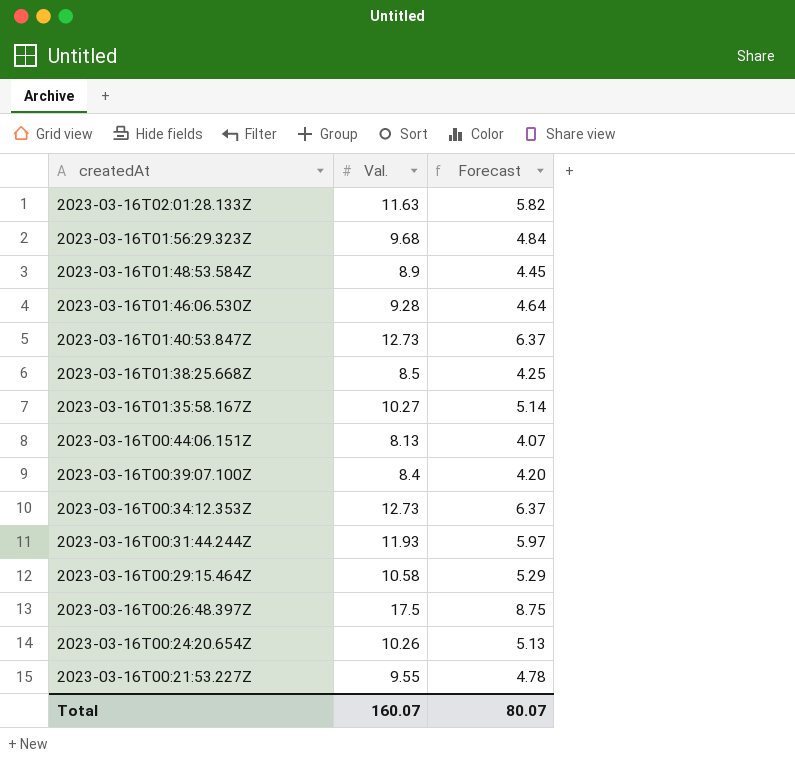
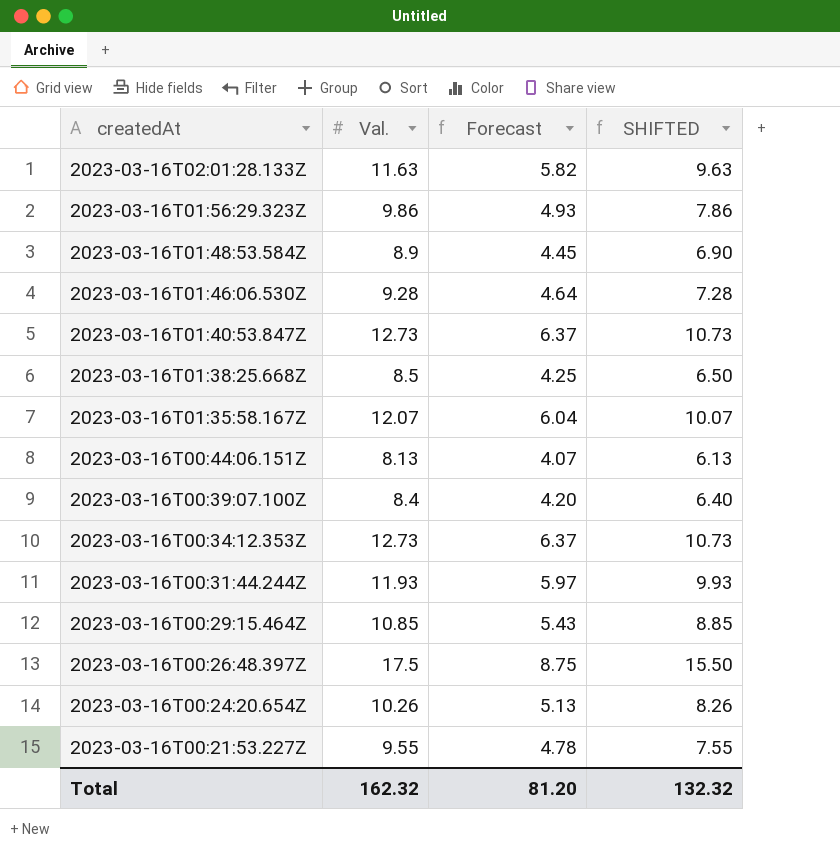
column SHIFTED | formula: none -> [Val.] - 2
2023-03-16T01:56:29.323Z | Val.: 9.68 -> 9.86
2023-03-16T01:56:29.323Z | Forecast: 4.84 -> 4.93
2023-03-16T01:35:58.167Z | Val.: 10.27 -> 12.07
2023-03-16T01:35:58.167Z | Forecast: 5.14 -> 6.04
2023-03-16T00:29:15.464Z | Val.: 10.58 -> 10.85
2023-03-16T00:29:15.464Z | Forecast: 5.29 -> 5.43
Total | Val.: 160.07 -> 162.32
Total | Forecast: 80.07 -> 81.20

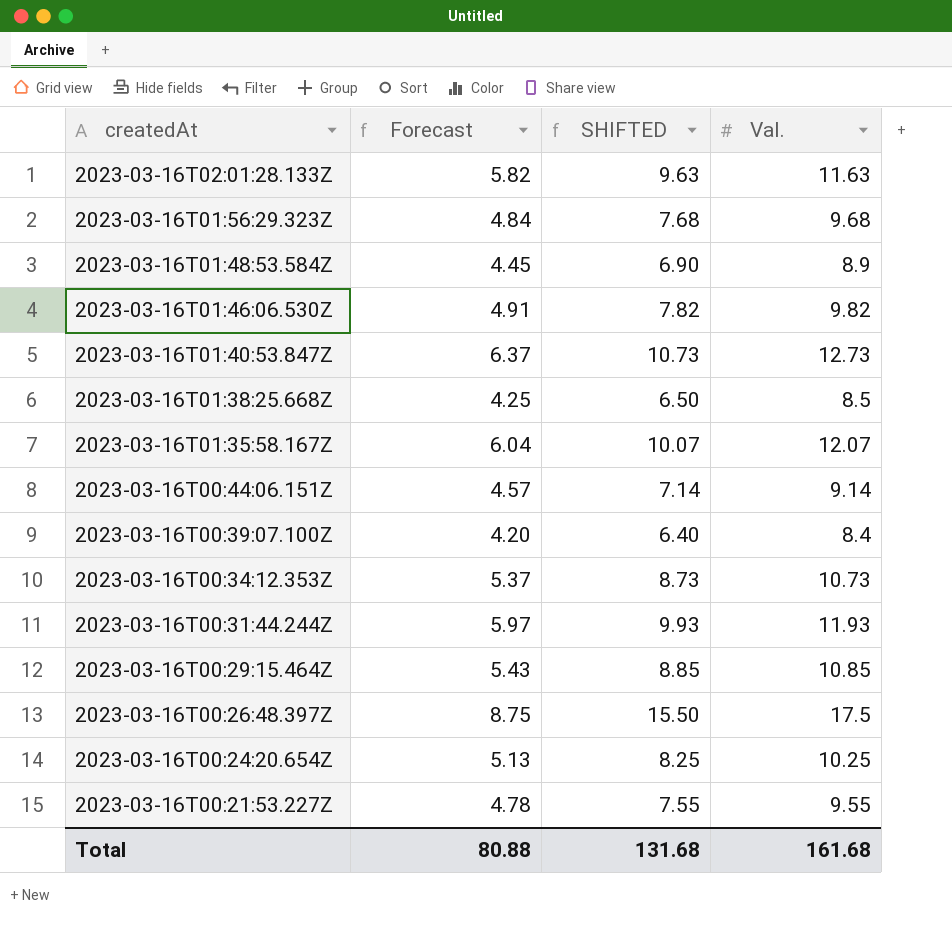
column Val. | position: 2 -> 4
2023-03-16T01:56:29.323Z | Forecast: 4.93 -> 4.84
2023-03-16T01:56:29.323Z | SHIFTED: 7.86 -> 7.68
2023-03-16T01:56:29.323Z | Val.: 9.86 -> 9.68
2023-03-16T01:46:06.530Z | Forecast: 4.64 -> 4.91
2023-03-16T01:46:06.530Z | SHIFTED: 7.28 -> 7.82
2023-03-16T01:46:06.530Z | Val.: 9.28 -> 9.82
2023-03-16T00:44:06.151Z | Forecast: 4.07 -> 4.57
2023-03-16T00:44:06.151Z | SHIFTED: 6.13 -> 7.14
2023-03-16T00:44:06.151Z | Val.: 8.13 -> 9.14
2023-03-16T00:34:12.353Z | Forecast: 6.37 -> 5.37
2023-03-16T00:34:12.353Z | SHIFTED: 10.73 -> 8.73
2023-03-16T00:34:12.353Z | Val.: 12.73 -> 10.73
2023-03-16T00:24:20.654Z | SHIFTED: 8.26 -> 8.25
2023-03-16T00:24:20.654Z | Val.: 10.26 -> 10.25
Total | Forecast: 81.20 -> 80.88
Total | SHIFTED: 132.32 -> 131.68
Total | Val.: 162.32 -> 161.68

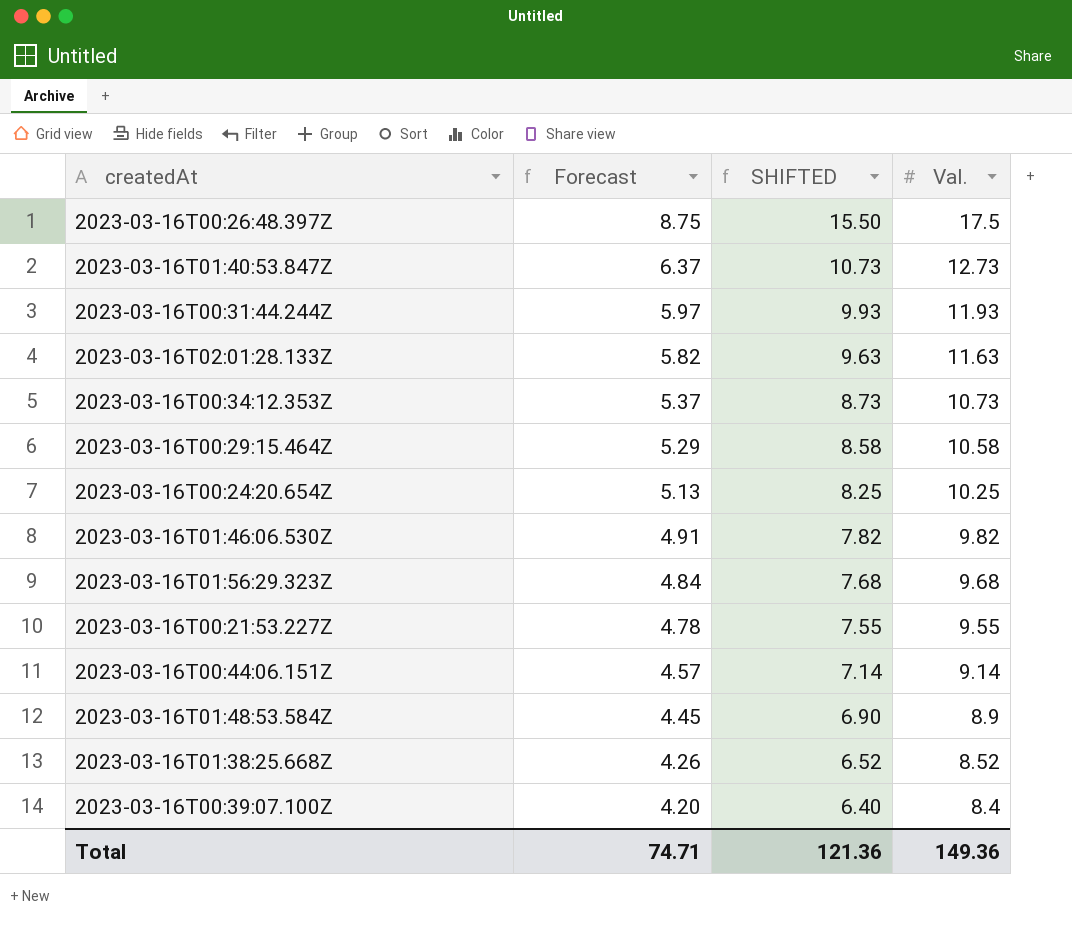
row order: createdAt descending -> Forecast descending
row 2023-03-16T01:35:58.167Z: 6.04 | 10.07 | 12.07 -> none
2023-03-16T00:29:15.464Z | Forecast: 5.43 -> 5.29
2023-03-16T00:29:15.464Z | SHIFTED: 8.85 -> 8.58
2023-03-16T00:29:15.464Z | Val.: 10.85 -> 10.58
2023-03-16T01:38:25.668Z | Forecast: 4.25 -> 4.26
2023-03-16T01:38:25.668Z | SHIFTED: 6.50 -> 6.52
2023-03-16T01:38:25.668Z | Val.: 8.5 -> 8.52
Total | Forecast: 80.88 -> 74.71
Total | SHIFTED: 131.68 -> 121.36
Total | Val.: 161.68 -> 149.36

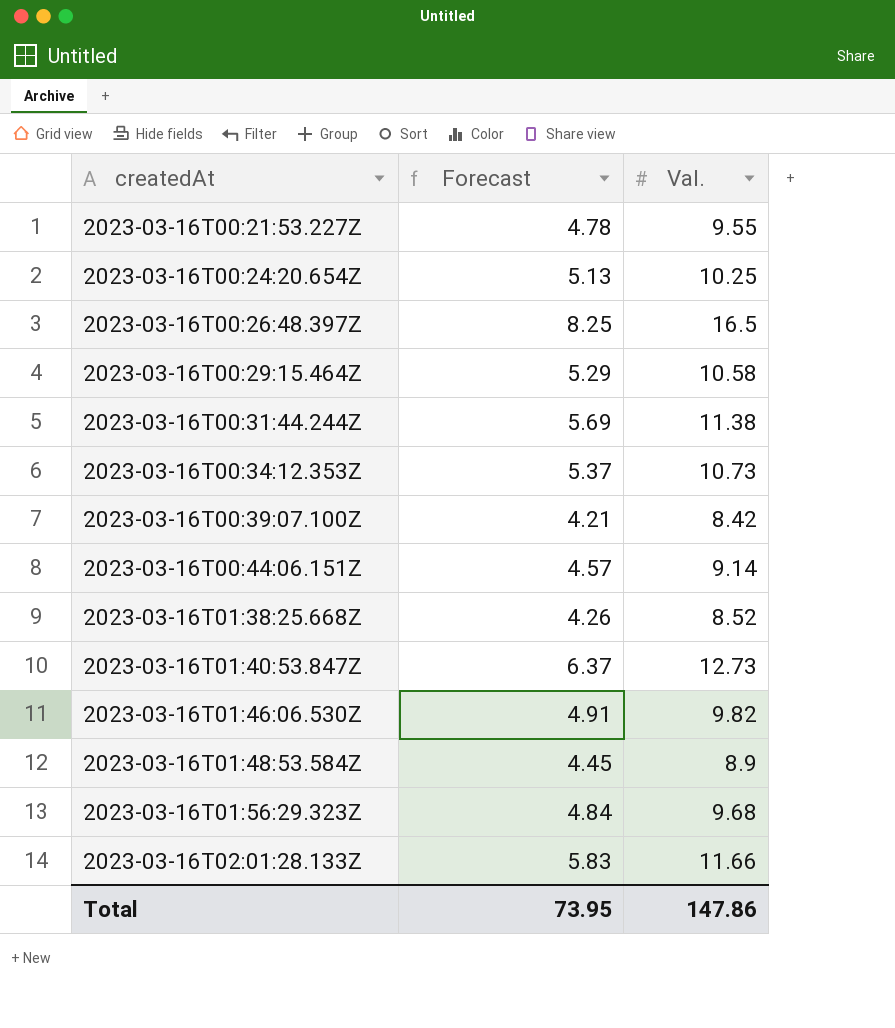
row order: Forecast descending -> createdAt ascending
column SHIFTED | formula: [Val.] - 2 -> none
2023-03-16T00:26:48.397Z | Forecast: 8.75 -> 8.25
2023-03-16T00:26:48.397Z | Val.: 17.5 -> 16.5
2023-03-16T00:31:44.244Z | Forecast: 5.97 -> 5.69
2023-03-16T00:31:44.244Z | Val.: 11.93 -> 11.38
2023-03-16T00:39:07.100Z | Forecast: 4.20 -> 4.21
2023-03-16T00:39:07.100Z | Val.: 8.4 -> 8.42
2023-03-16T02:01:28.133Z | Forecast: 5.82 -> 5.83
2023-03-16T02:01:28.133Z | Val.: 11.63 -> 11.66
Total | Forecast: 74.71 -> 73.95
Total | Val.: 149.36 -> 147.86

